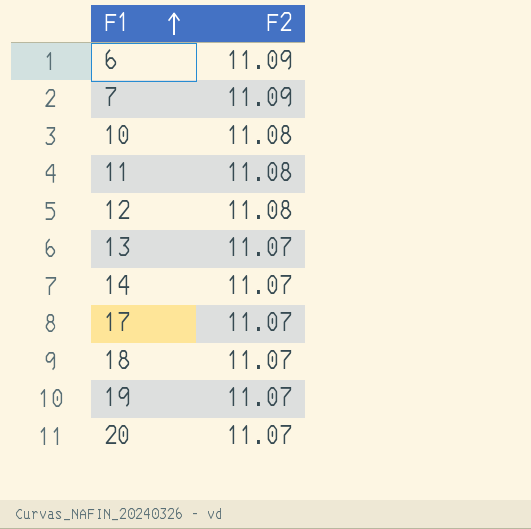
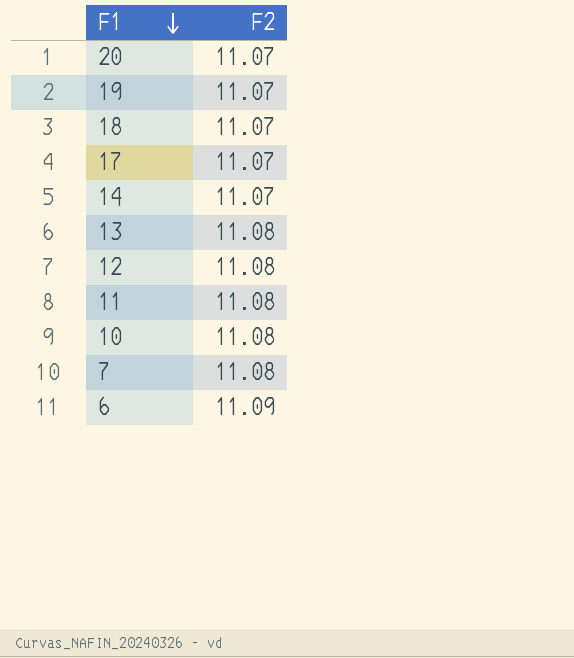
row order: F1 ascending -> F1 descending
13 | F2: 11.07 -> 11.08
7 | F2: 11.09 -> 11.08

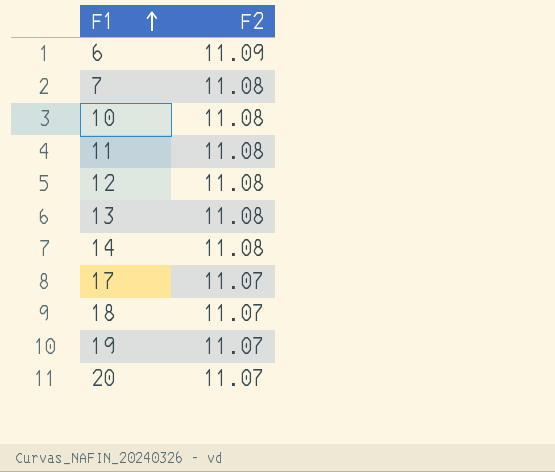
row order: F1 descending -> F1 ascending
14 | F2: 11.07 -> 11.08

